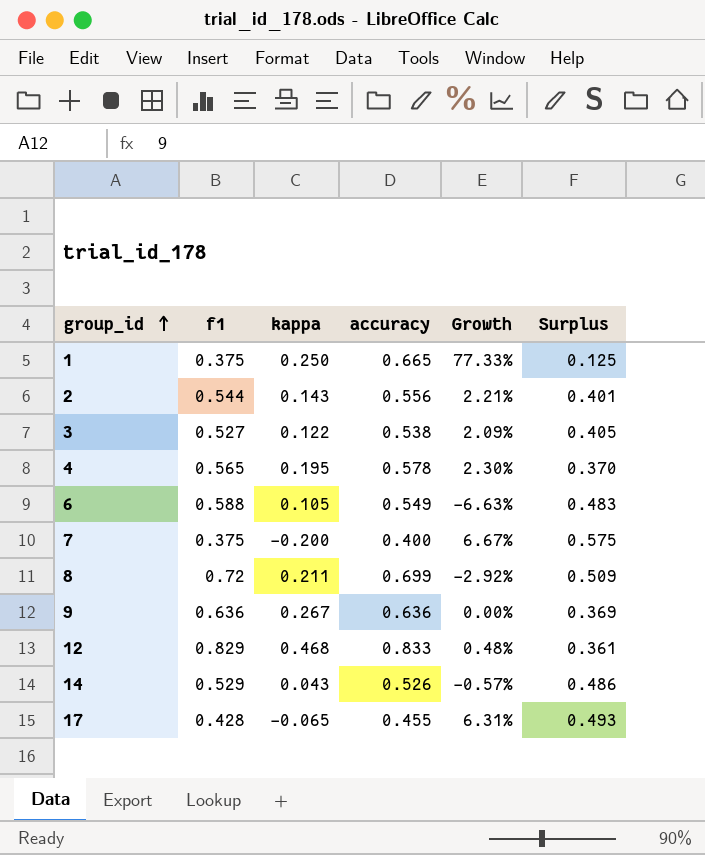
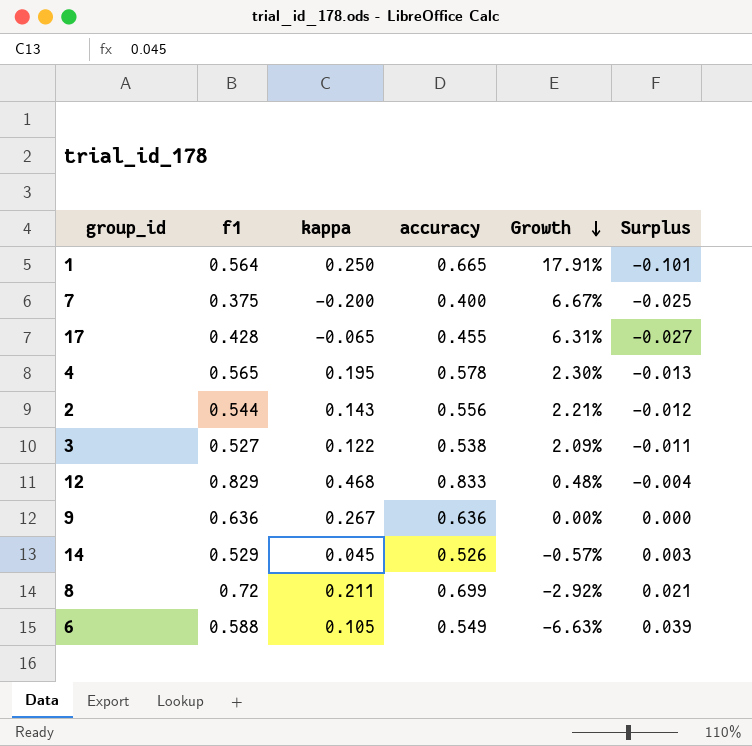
row order: group_id ascending -> Growth descending
column Surplus | formula: [f1] - [kappa] -> [f1] - [accuracy]
1 | f1: 0.375 -> 0.564
1 | Growth: 77.33% -> 17.91%
14 | kappa: 0.043 -> 0.045

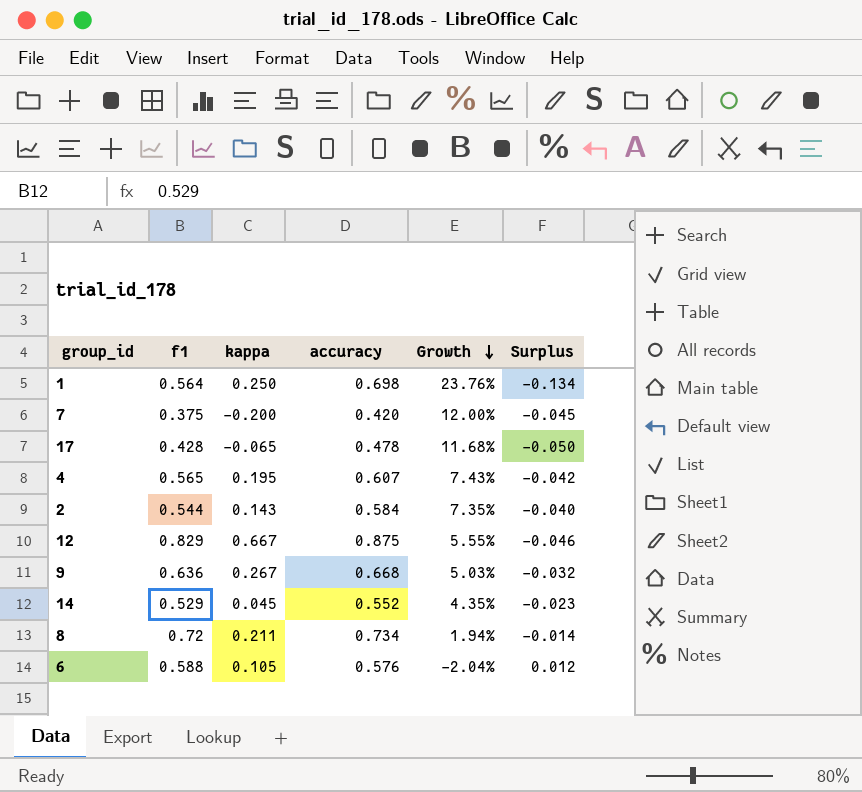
row 3: 0.527 | 0.122 | 0.538 | 2.09% | -0.011 -> none
1 | accuracy: 0.665 -> 0.698
1 | Growth: 17.91% -> 23.76%
1 | Surplus: -0.101 -> -0.134
7 | accuracy: 0.400 -> 0.420
7 | Growth: 6.67% -> 12.00%
7 | Surplus: -0.025 -> -0.045
17 | accuracy: 0.455 -> 0.478
17 | Growth: 6.31% -> 11.68%
17 | Surplus: -0.027 -> -0.050
4 | accuracy: 0.578 -> 0.607
4 | Growth: 2.30% -> 7.43%
4 | Surplus: -0.013 -> -0.042
2 | accuracy: 0.556 -> 0.584
2 | Growth: 2.21% -> 7.35%
2 | Surplus: -0.012 -> -0.040
12 | kappa: 0.468 -> 0.667
12 | accuracy: 0.833 -> 0.875
12 | Growth: 0.48% -> 5.55%
12 | Surplus: -0.004 -> -0.046
9 | accuracy: 0.636 -> 0.668
9 | Growth: 0.00% -> 5.03%
9 | Surplus: 0.000 -> -0.032
14 | accuracy: 0.526 -> 0.552
14 | Growth: -0.57% -> 4.35%
14 | Surplus: 0.003 -> -0.023
8 | accuracy: 0.699 -> 0.734
8 | Growth: -2.92% -> 1.94%
8 | Surplus: 0.021 -> -0.014
6 | accuracy: 0.549 -> 0.576
6 | Growth: -6.63% -> -2.04%
6 | Surplus: 0.039 -> 0.012

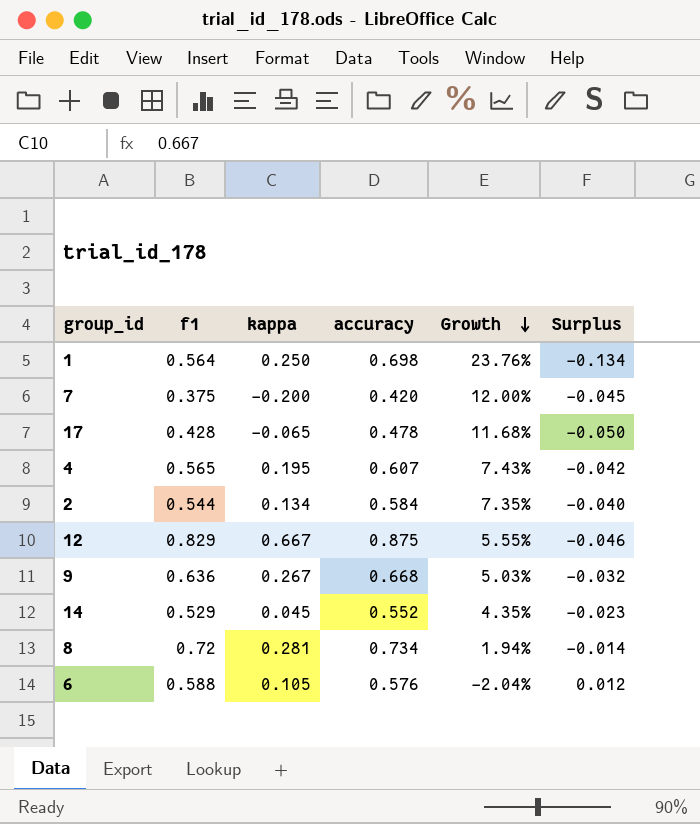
2 | kappa: 0.143 -> 0.134
8 | kappa: 0.211 -> 0.281

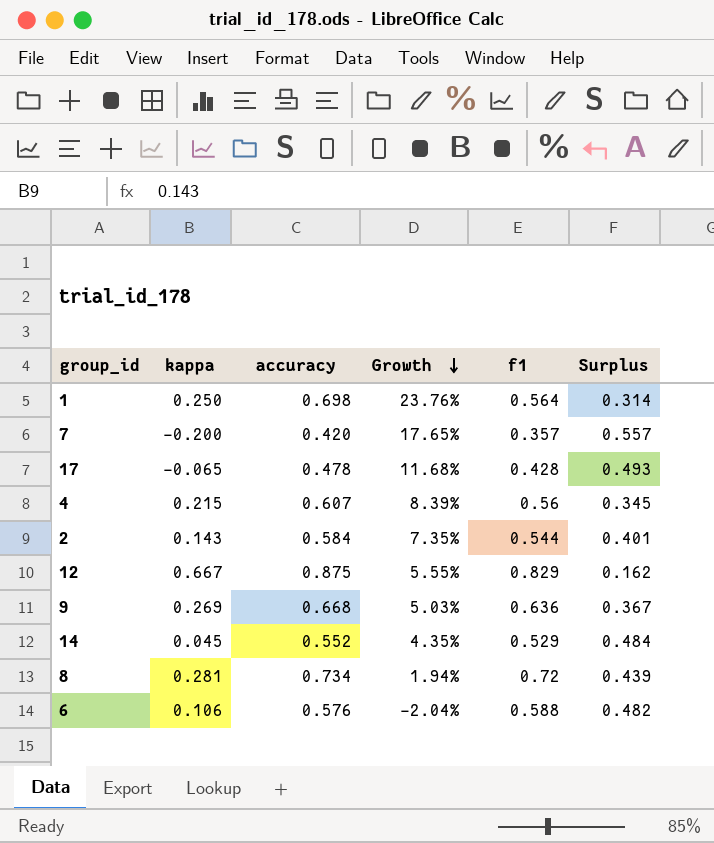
column f1 | position: 2 -> 5
column Surplus | formula: [f1] - [accuracy] -> [f1] - [kappa]
7 | Growth: 12.00% -> 17.65%
7 | f1: 0.375 -> 0.357
4 | kappa: 0.195 -> 0.215
4 | Growth: 7.43% -> 8.39%
4 | f1: 0.565 -> 0.56
2 | kappa: 0.134 -> 0.143
9 | kappa: 0.267 -> 0.269
6 | kappa: 0.105 -> 0.106

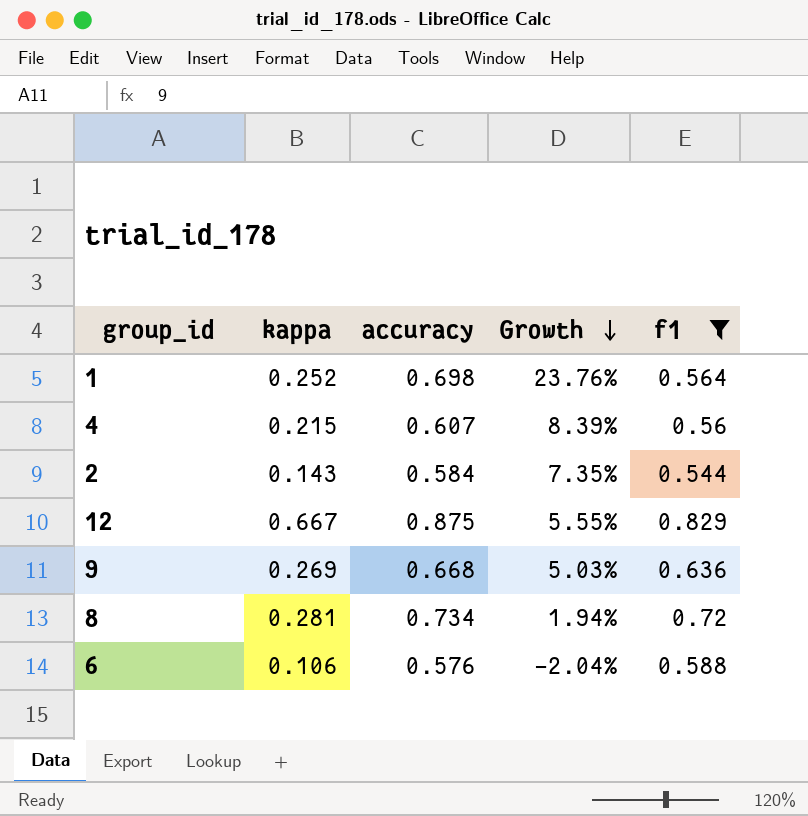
filter: none -> f1 >= 0.544
column Surplus | formula: [f1] - [kappa] -> none
1 | kappa: 0.250 -> 0.252

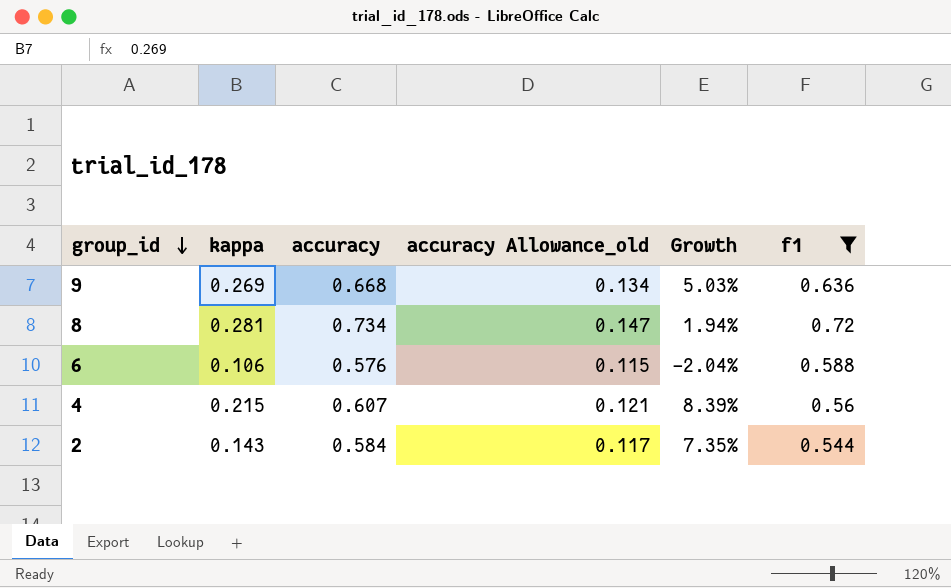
row order: Growth descending -> group_id descending
column accuracy Allowance_old | formula: none -> [accuracy] * 0.2
row 1: 0.252 | 0.698 | 23.76% | 0.564 -> none
row 12: 0.667 | 0.875 | 5.55% | 0.829 -> none

